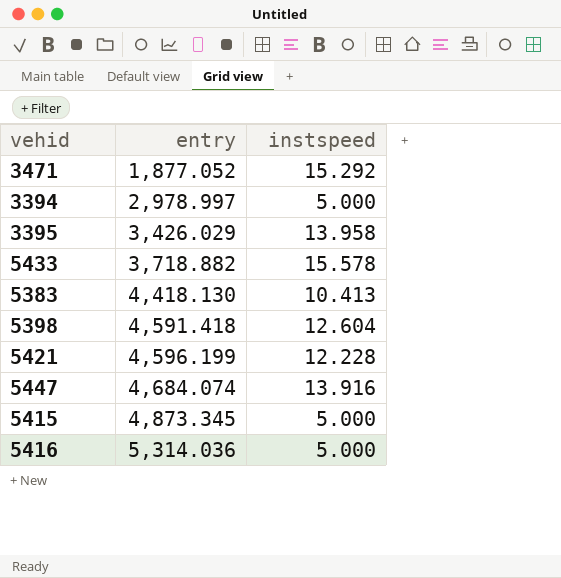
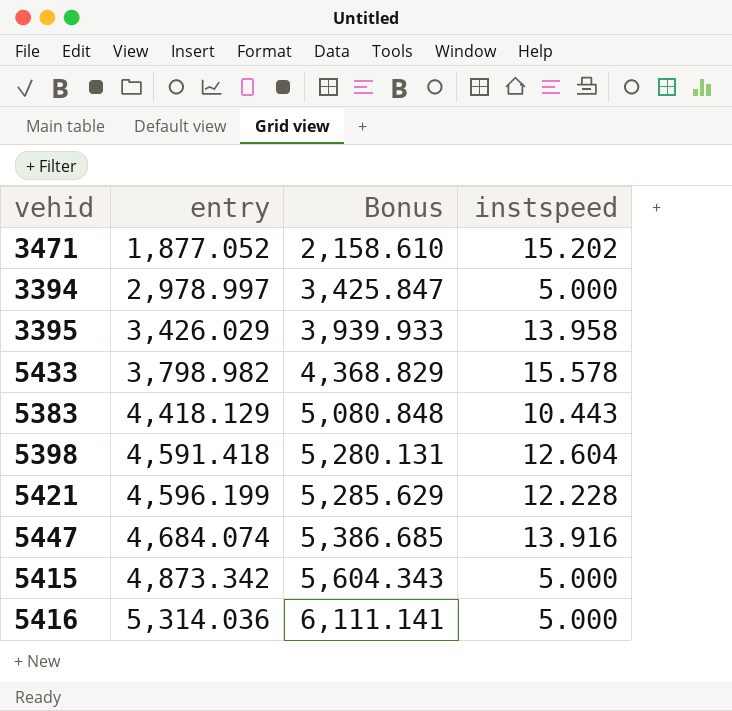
column Bonus | formula: none -> [entry] * 1.15
3471 | instspeed: 15.292 -> 15.202
5433 | entry: 3,718.882 -> 3,798.982
5383 | entry: 4,418.130 -> 4,418.129
5383 | instspeed: 10.413 -> 10.443
5415 | entry: 4,873.345 -> 4,873.342

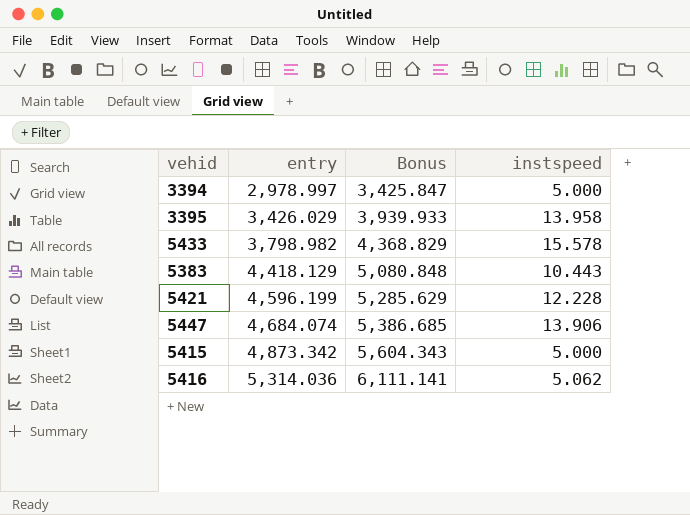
row 3471: 1,877.052 | 2,158.610 | 15.202 -> none
row 5398: 4,591.418 | 5,280.131 | 12.604 -> none
5447 | instspeed: 13.916 -> 13.906
5416 | instspeed: 5.000 -> 5.062

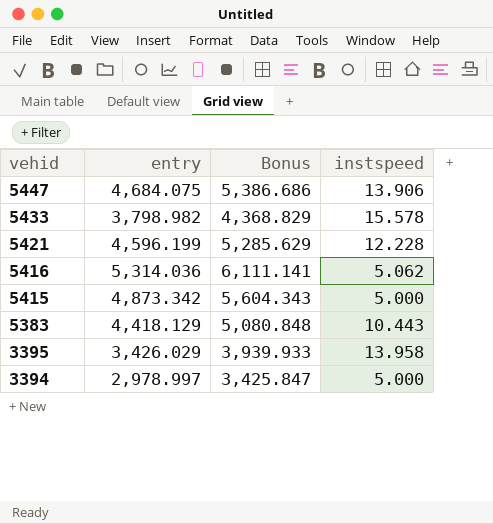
row order: entry ascending -> vehid descending
5447 | entry: 4,684.074 -> 4,684.075
5447 | Bonus: 5,386.685 -> 5,386.686

